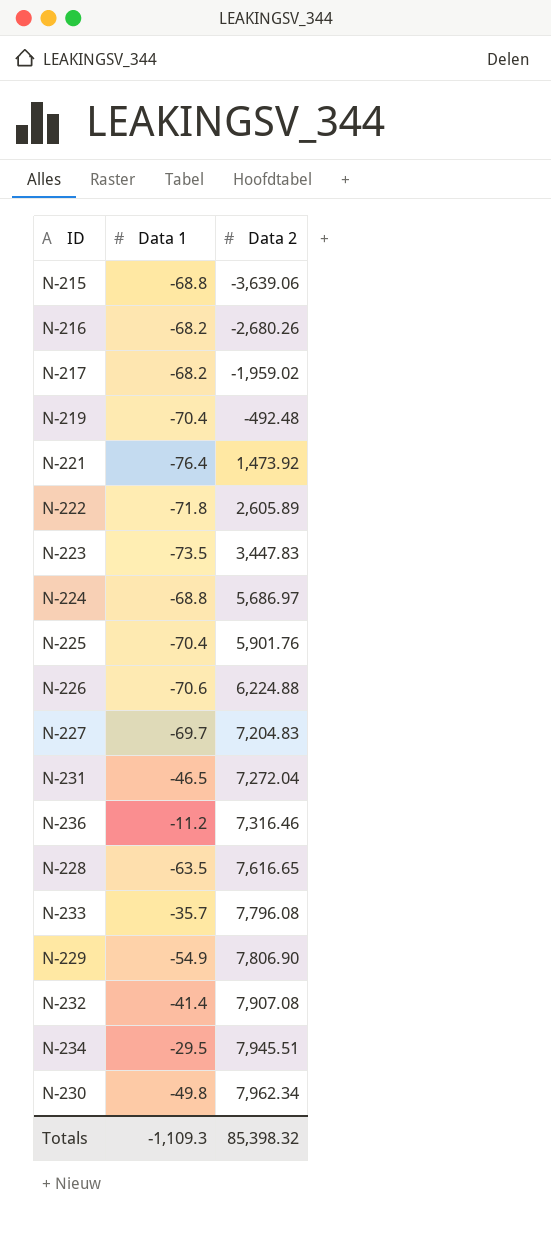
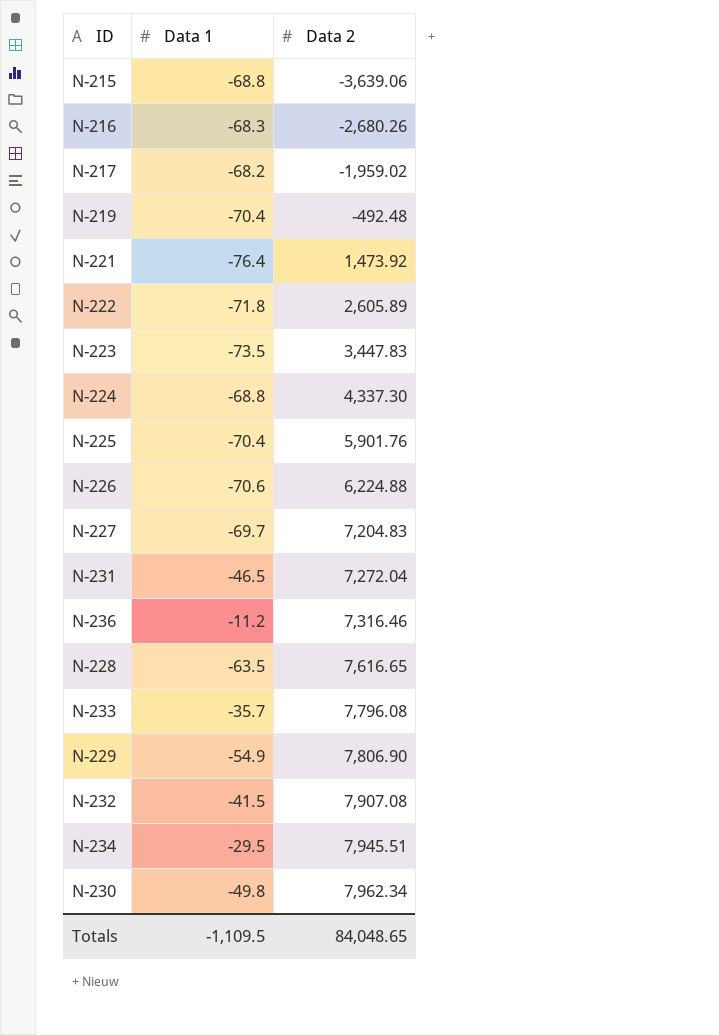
N-216 | Data 1: -68.2 -> -68.3
N-224 | Data 2: 5,686.97 -> 4,337.30
N-232 | Data 1: -41.4 -> -41.5
Totals | Data 1: -1,109.3 -> -1,109.5
Totals | Data 2: 85,398.32 -> 84,048.65

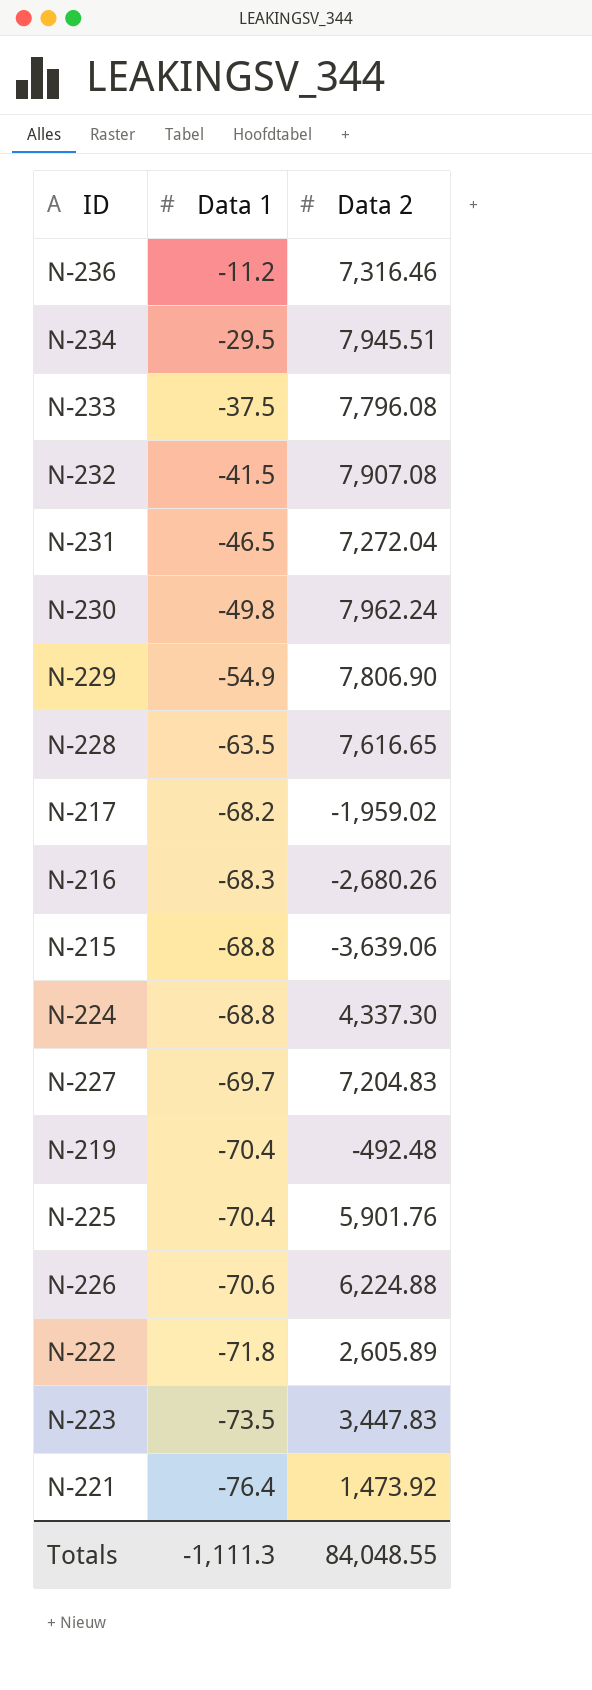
row order: Data 2 ascending -> Data 1 descending
N-233 | Data 1: -35.7 -> -37.5
N-230 | Data 2: 7,962.34 -> 7,962.24
Totals | Data 1: -1,109.5 -> -1,111.3
Totals | Data 2: 84,048.65 -> 84,048.55

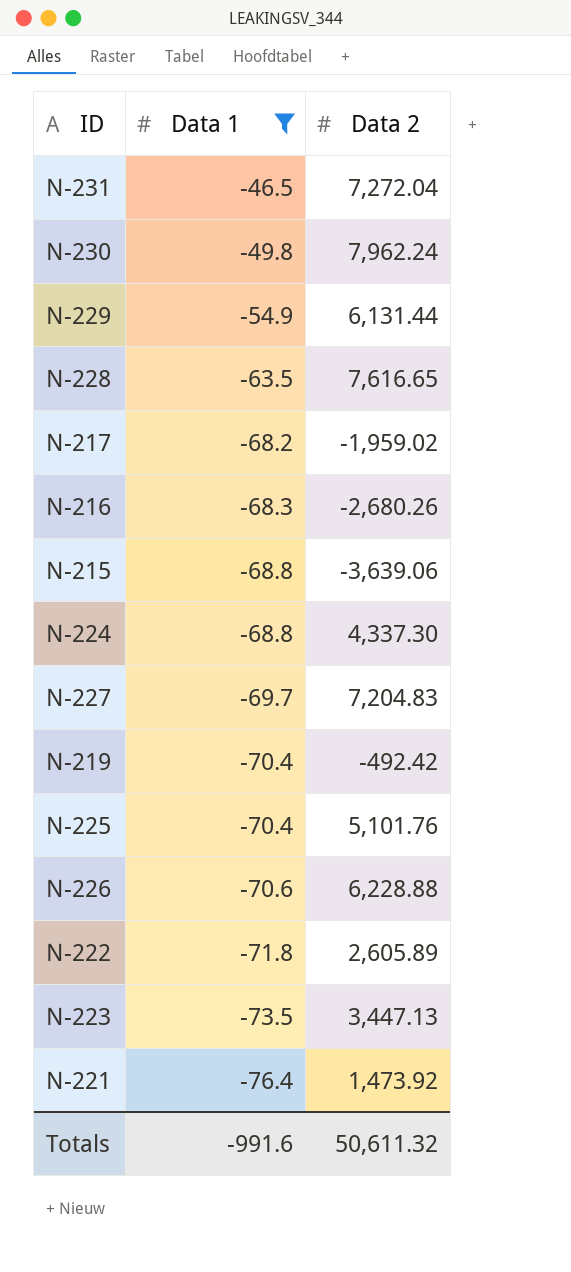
filter: none -> Data 1 <= -46.5
N-229 | Data 2: 7,806.90 -> 6,131.44
N-219 | Data 2: -492.48 -> -492.42
N-225 | Data 2: 5,901.76 -> 5,101.76
N-226 | Data 2: 6,224.88 -> 6,228.88
N-223 | Data 2: 3,447.83 -> 3,447.13
Totals | Data 1: -1,111.3 -> -991.6
Totals | Data 2: 84,048.55 -> 50,611.32

